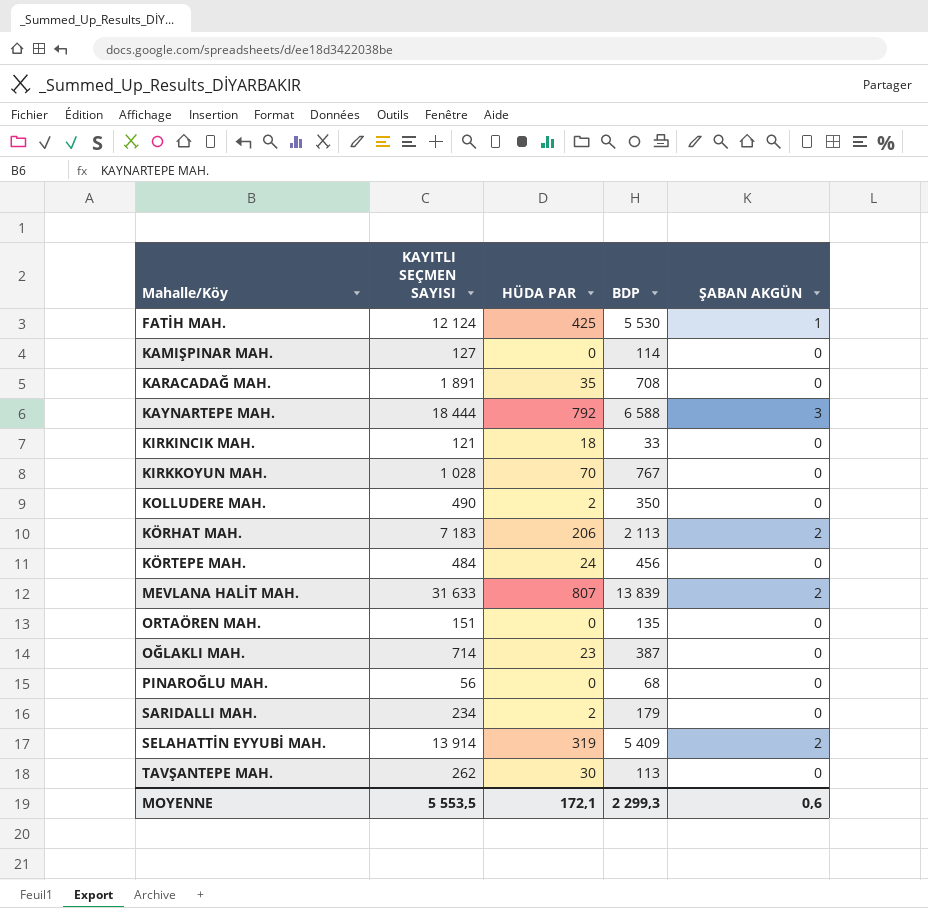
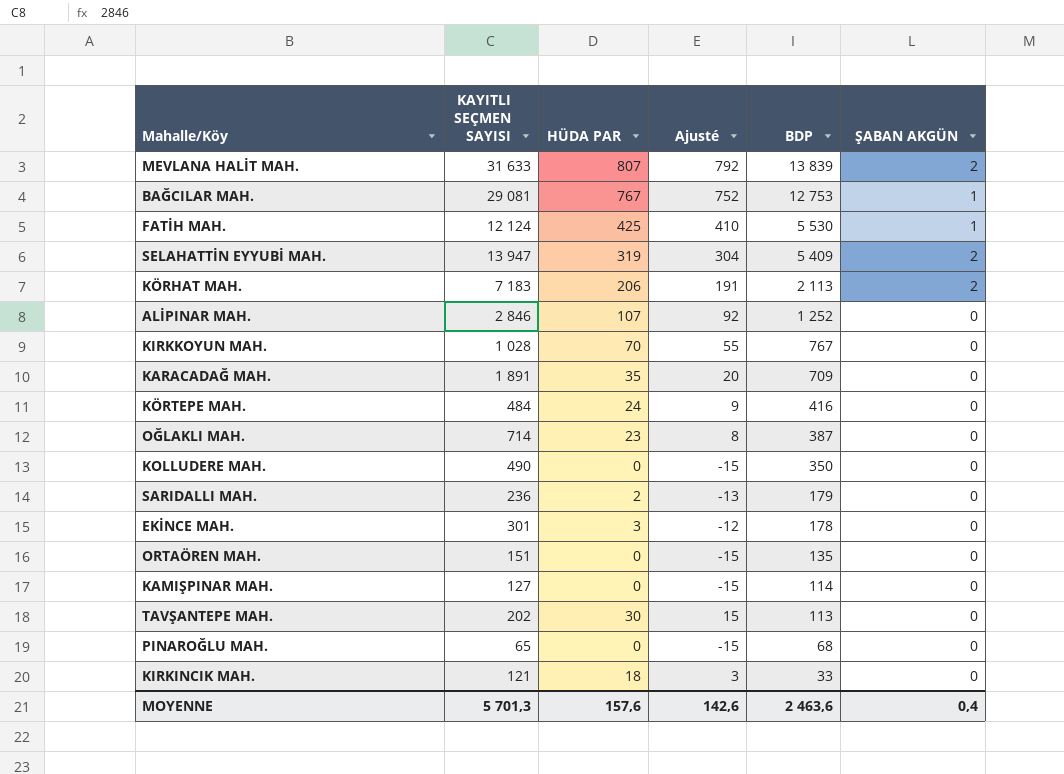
row order: none -> BDP descending
column Ajusté | formula: none -> [HÜDA PAR] - 15
row KAYNARTEPE MAH.: 18 444 | 792 | 6 588 | 3 -> none
row BAĞCILAR MAH.: none -> 29 081 | 767 | 752 | 12 753 | 1
SELAHATTİN EYYUBİ MAH. | KAYITLI SEÇMEN SAYISI: 13 914 -> 13 947
row ALİPINAR MAH.: none -> 2 846 | 107 | 92 | 1 252 | 0
KARACADAĞ MAH. | BDP: 708 -> 709
KÖRTEPE MAH. | BDP: 456 -> 416
KOLLUDERE MAH. | HÜDA PAR: 2 -> 0
SARIDALLI MAH. | KAYITLI SEÇMEN SAYISI: 234 -> 236
row EKİNCE MAH.: none -> 301 | 3 | -12 | 178 | 0
TAVŞANTEPE MAH. | KAYITLI SEÇMEN SAYISI: 262 -> 202
PINAROĞLU MAH. | KAYITLI SEÇMEN SAYISI: 56 -> 65
MOYENNE | KAYITLI SEÇMEN SAYISI: 5 553,5 -> 5 701,3
MOYENNE | HÜDA PAR: 172,1 -> 157,6
MOYENNE | BDP: 2 299,3 -> 2 463,6
MOYENNE | ŞABAN AKGÜN: 0,6 -> 0,4

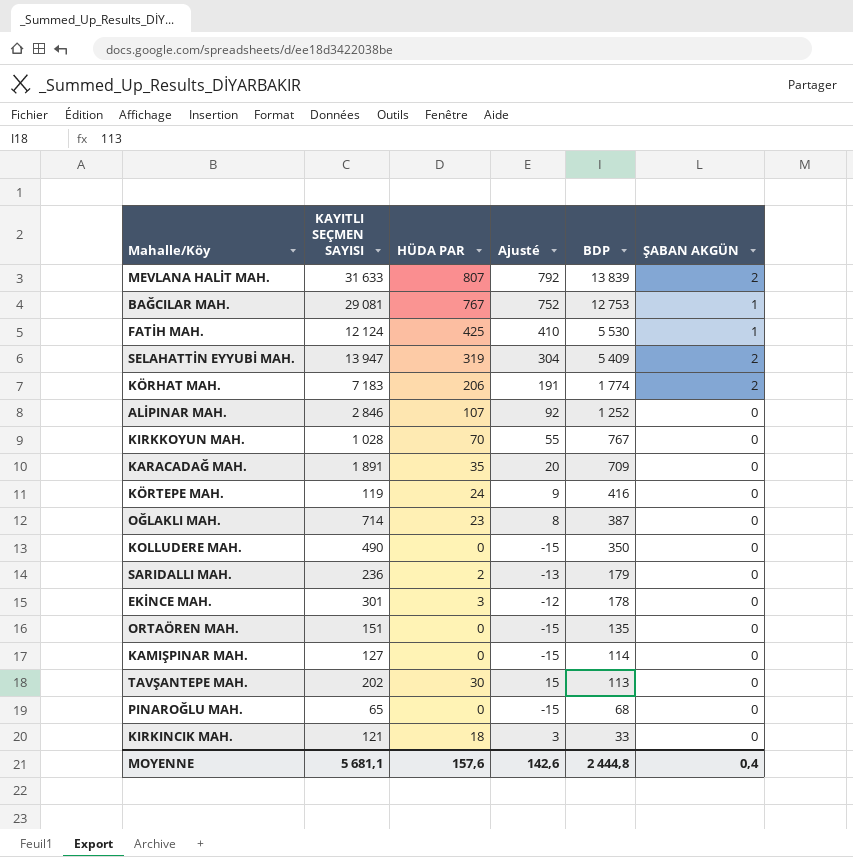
KÖRHAT MAH. | BDP: 2 113 -> 1 774
KÖRTEPE MAH. | KAYITLI SEÇMEN SAYISI: 484 -> 119
MOYENNE | KAYITLI SEÇMEN SAYISI: 5 701,3 -> 5 681,1
MOYENNE | BDP: 2 463,6 -> 2 444,8

